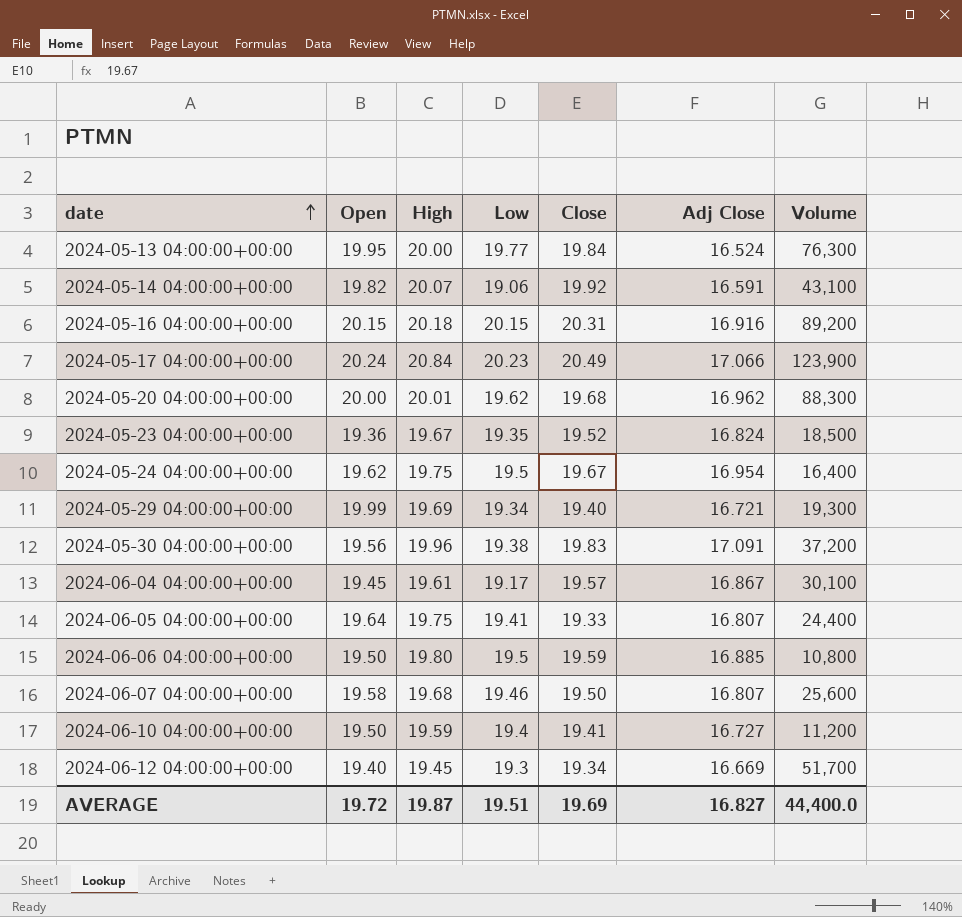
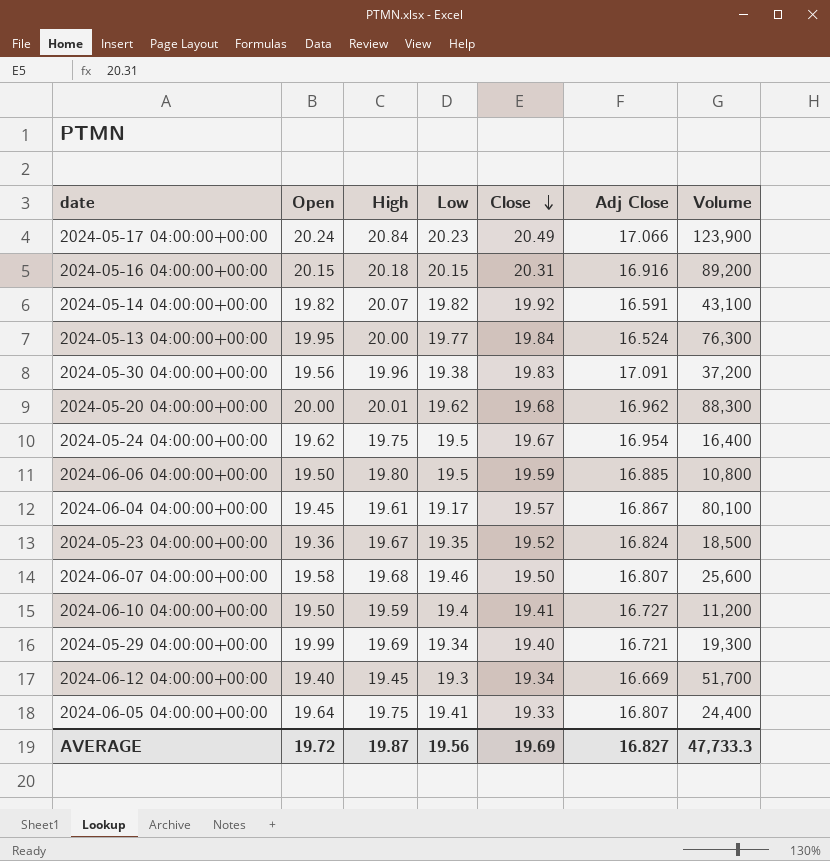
row order: date ascending -> Close descending
2024-05-14 04:00:00+00:00 | Low: 19.06 -> 19.82
2024-06-04 04:00:00+00:00 | Volume: 30,100 -> 80,100
AVERAGE | Low: 19.51 -> 19.56
AVERAGE | Volume: 44,400.0 -> 47,733.3

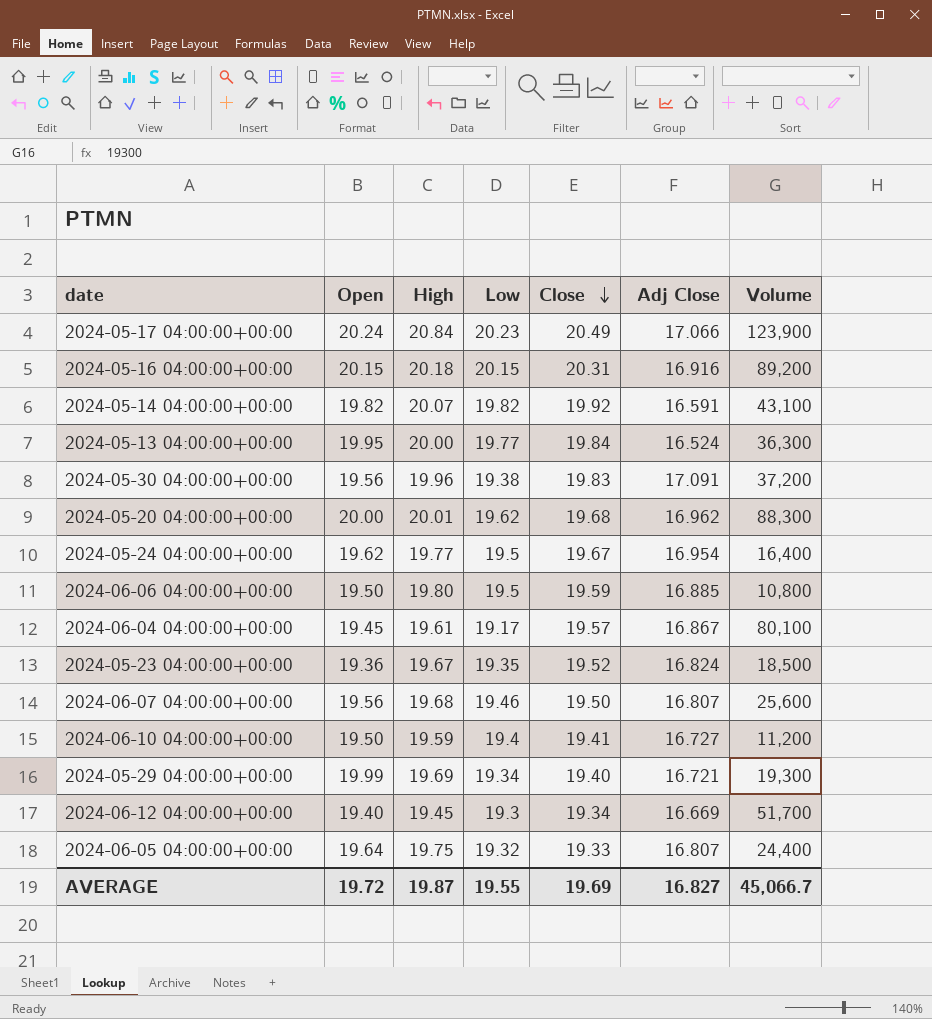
2024-05-13 04:00:00+00:00 | Volume: 76,300 -> 36,300
2024-05-24 04:00:00+00:00 | High: 19.75 -> 19.77
2024-06-07 04:00:00+00:00 | Open: 19.58 -> 19.56
2024-06-05 04:00:00+00:00 | Low: 19.41 -> 19.32
AVERAGE | Low: 19.56 -> 19.55
AVERAGE | Volume: 47,733.3 -> 45,066.7

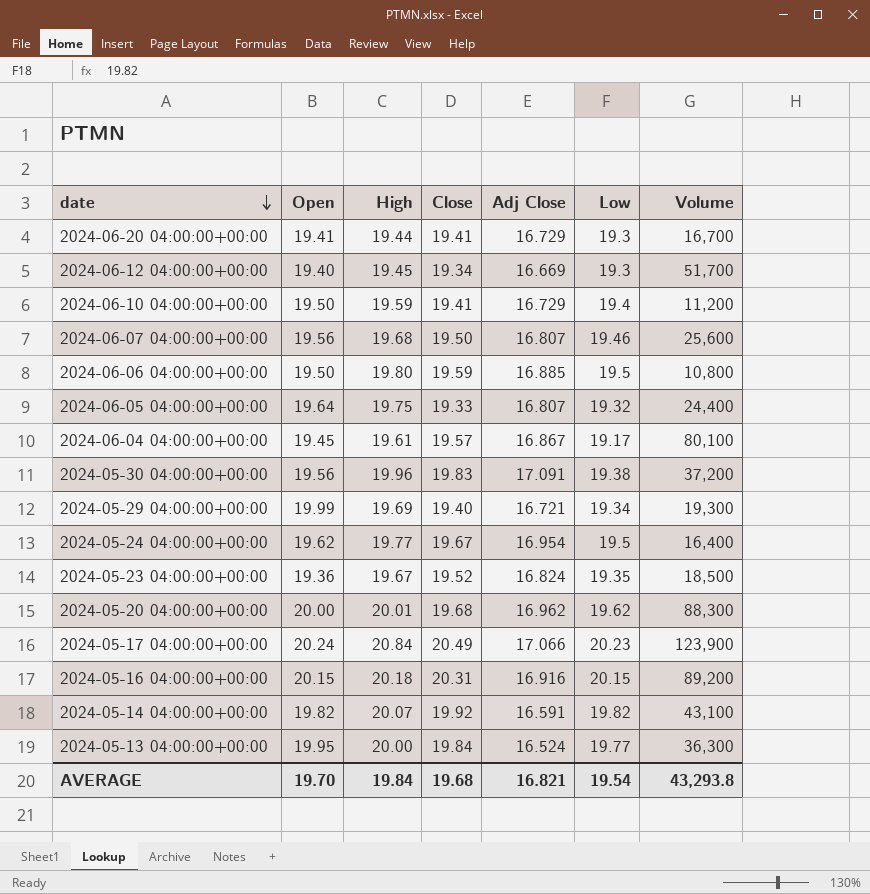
row order: Close descending -> date descending
column Low | position: 4 -> 6
row 2024-06-20 04:00:00+00:00: none -> 19.41 | 19.44 | 19.41 | 16.729 | 19.3 | 16,700
2024-06-10 04:00:00+00:00 | Adj Close: 16.727 -> 16.729
AVERAGE | Open: 19.72 -> 19.70
AVERAGE | High: 19.87 -> 19.84
AVERAGE | Close: 19.69 -> 19.68
AVERAGE | Adj Close: 16.827 -> 16.821
AVERAGE | Low: 19.55 -> 19.54
AVERAGE | Volume: 45,066.7 -> 43,293.8

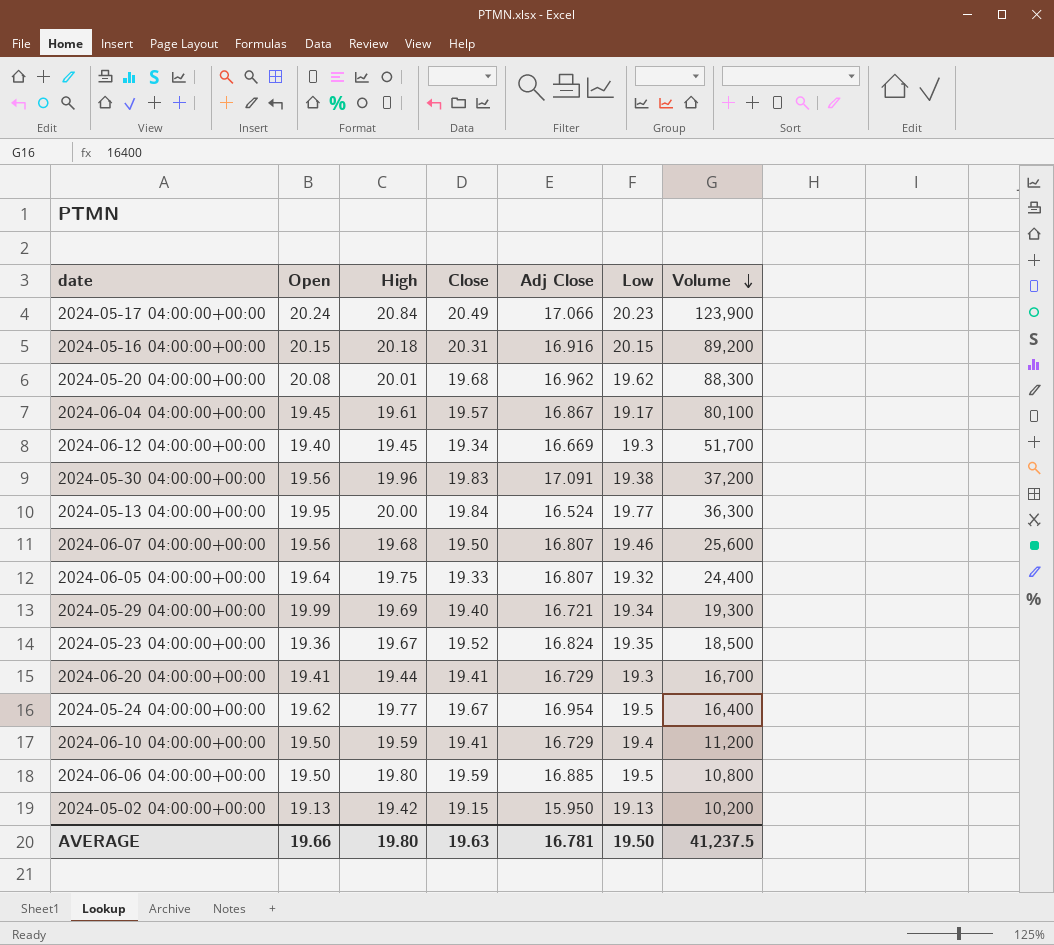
row order: date descending -> Volume descending
row 2024-05-14 04:00:00+00:00: 19.82 | 20.07 | 19.92 | 16.591 | 19.82 | 43,100 -> none
2024-05-20 04:00:00+00:00 | Open: 20.00 -> 20.08
row 2024-05-02 04:00:00+00:00: none -> 19.13 | 19.42 | 19.15 | 15.950 | 19.13 | 10,200
AVERAGE | Open: 19.70 -> 19.66
AVERAGE | High: 19.84 -> 19.80
AVERAGE | Close: 19.68 -> 19.63
AVERAGE | Adj Close: 16.821 -> 16.781
AVERAGE | Low: 19.54 -> 19.50
AVERAGE | Volume: 43,293.8 -> 41,237.5

